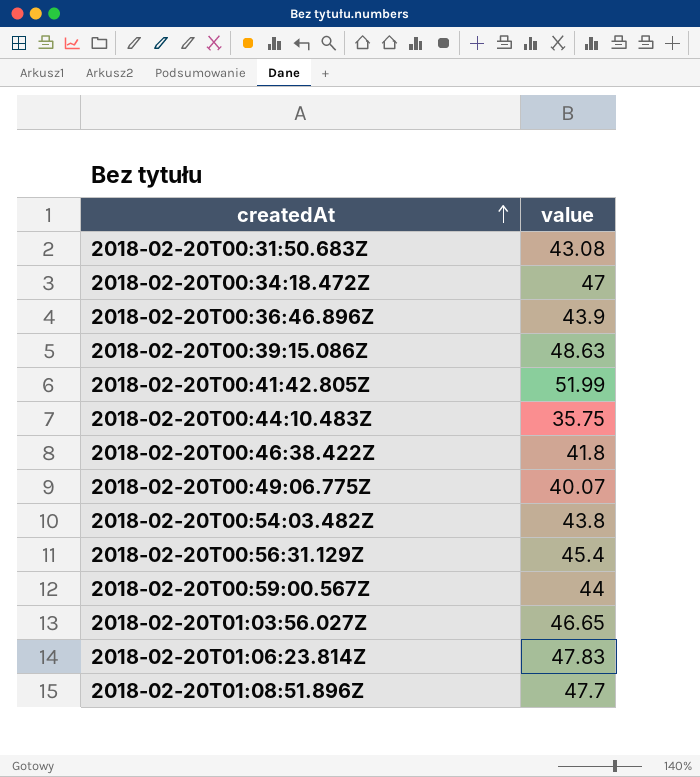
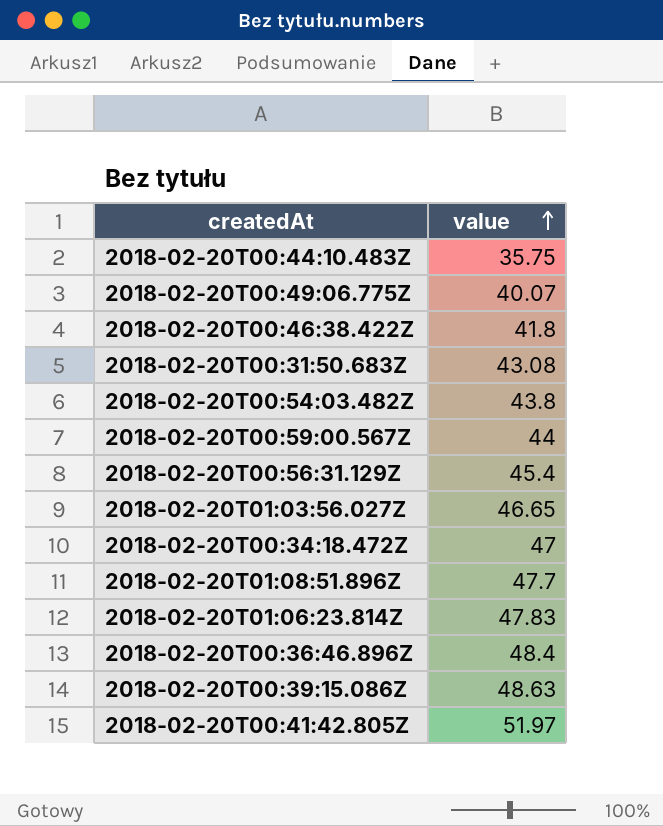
row order: createdAt ascending -> value ascending
2018-02-20T00:36:46.896Z | value: 43.9 -> 48.4
2018-02-20T00:41:42.805Z | value: 51.99 -> 51.97

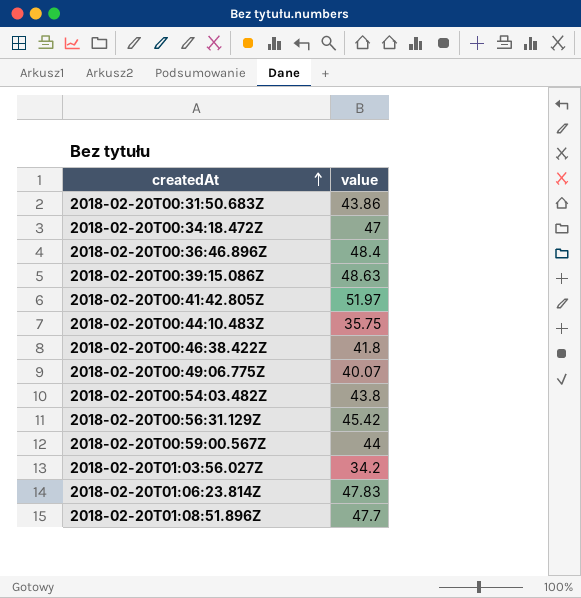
row order: value ascending -> createdAt ascending
2018-02-20T00:31:50.683Z | value: 43.08 -> 43.86
2018-02-20T00:56:31.129Z | value: 45.4 -> 45.42
2018-02-20T01:03:56.027Z | value: 46.65 -> 34.2

